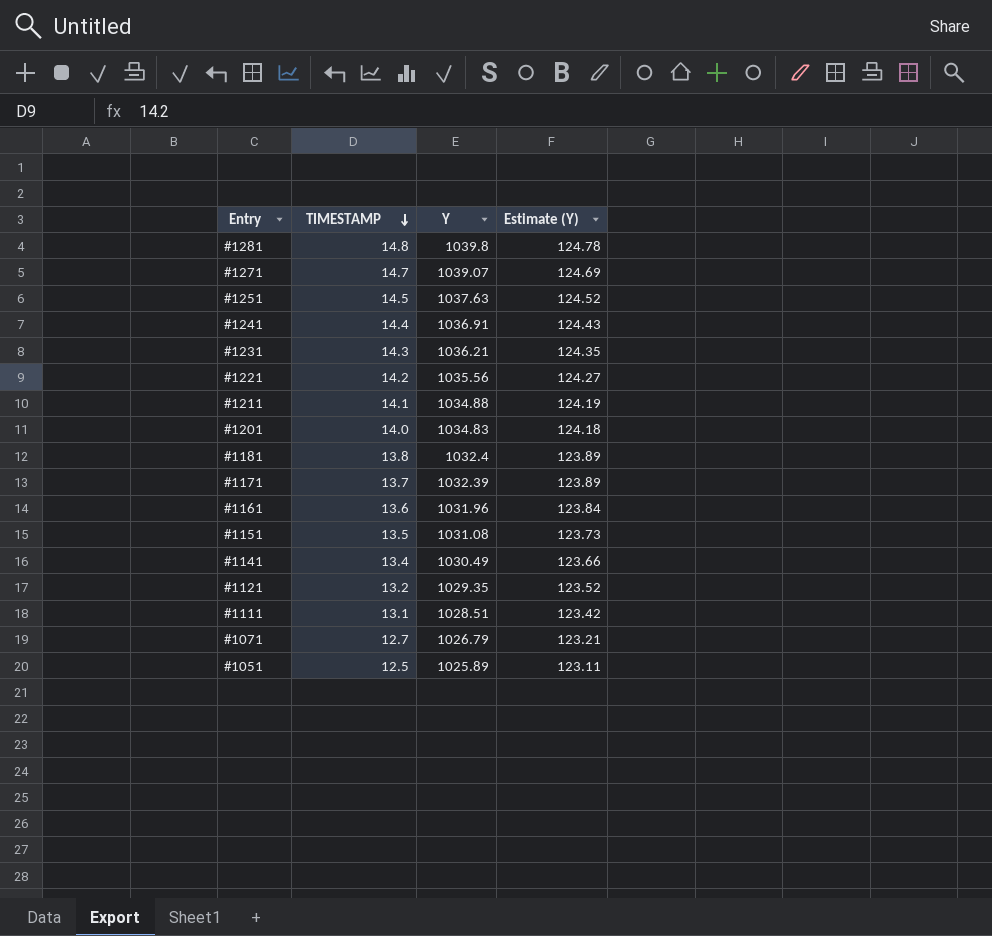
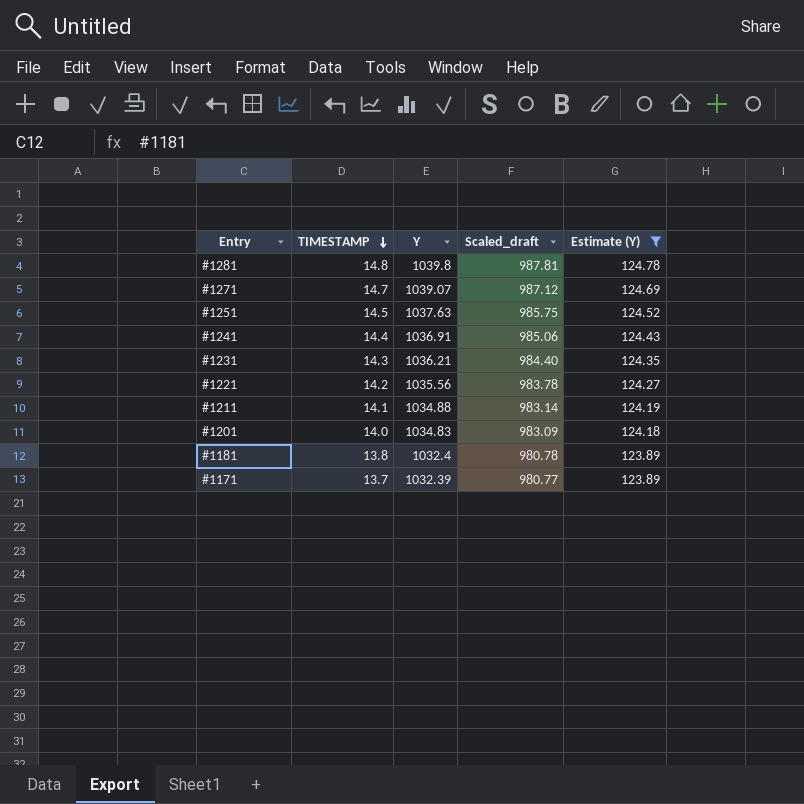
filter: none -> Estimate (Y) >= 123.89
column Scaled_draft | formula: none -> [Y] * 0.95

